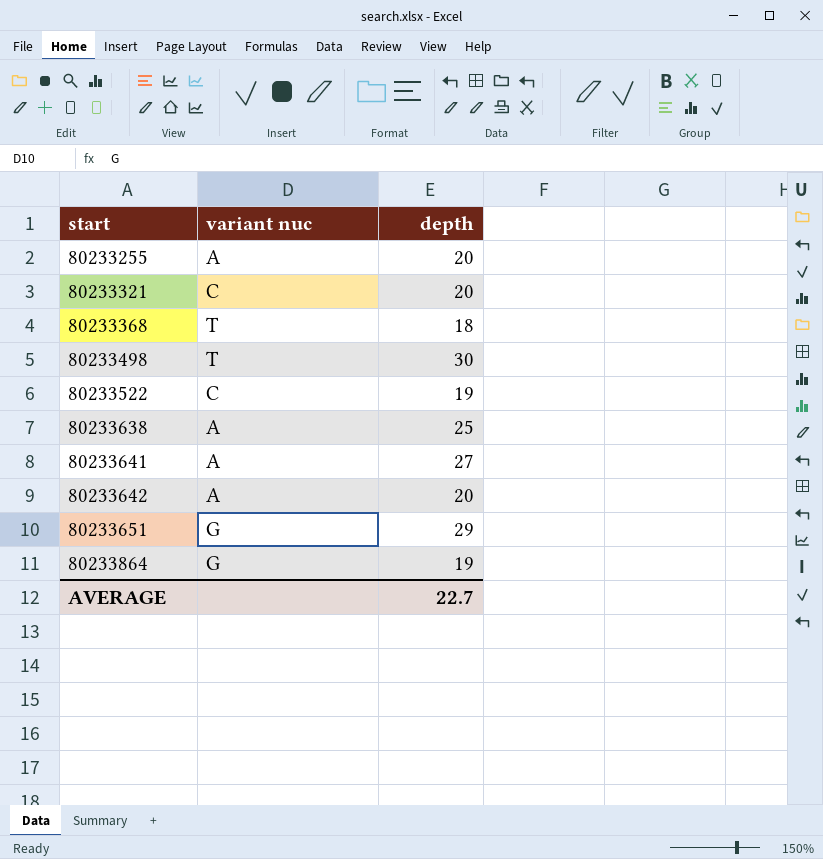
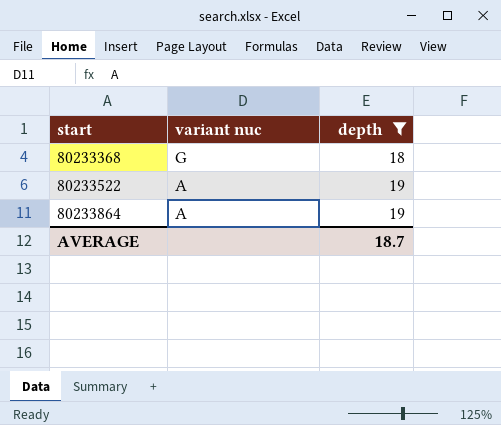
filter: none -> depth <= 19
80233368 | variant nuc: T -> G
80233522 | variant nuc: C -> A
80233864 | variant nuc: G -> A
AVERAGE | depth: 22.7 -> 18.7

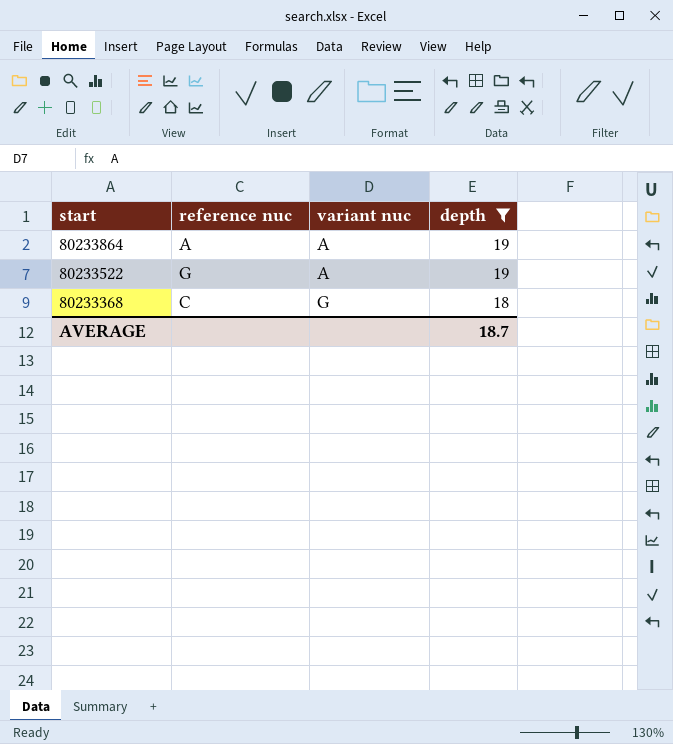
row order: start ascending -> start descending
column reference nuc | position: none -> 2

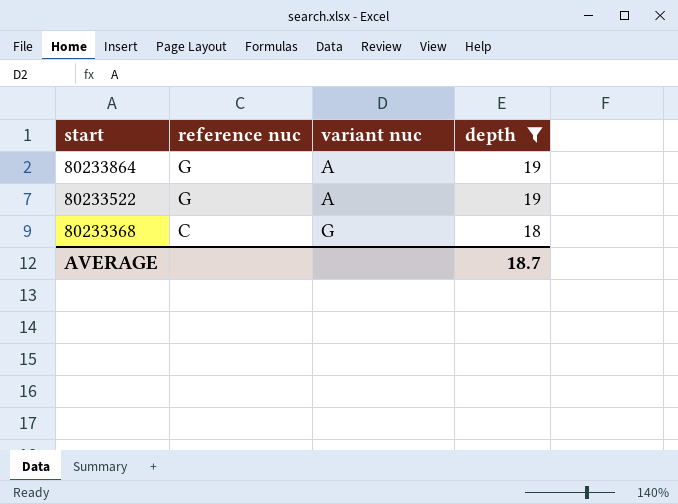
80233864 | reference nuc: A -> G

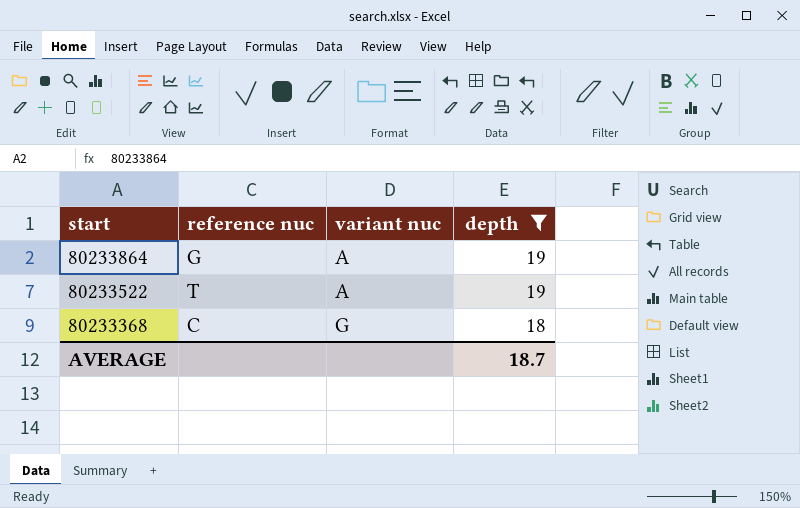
80233522 | reference nuc: G -> T

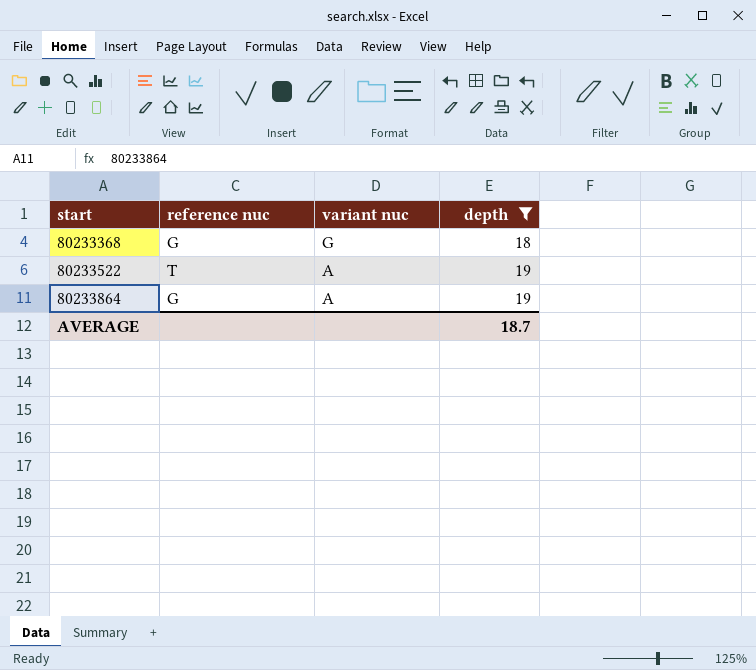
row order: start descending -> start ascending
80233368 | reference nuc: C -> G

